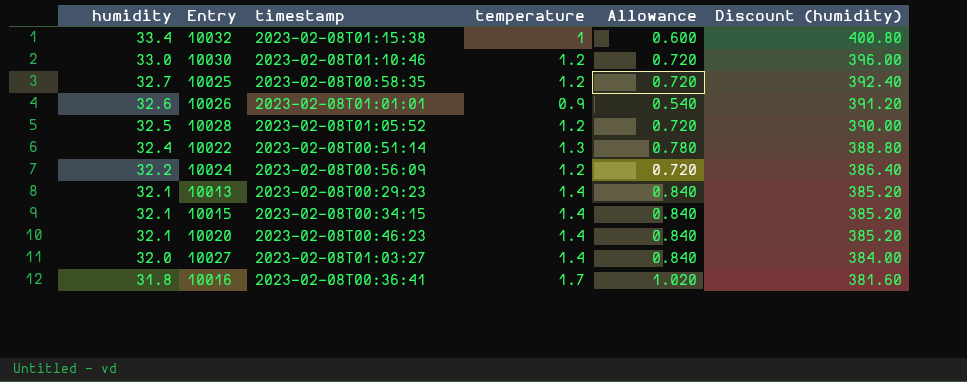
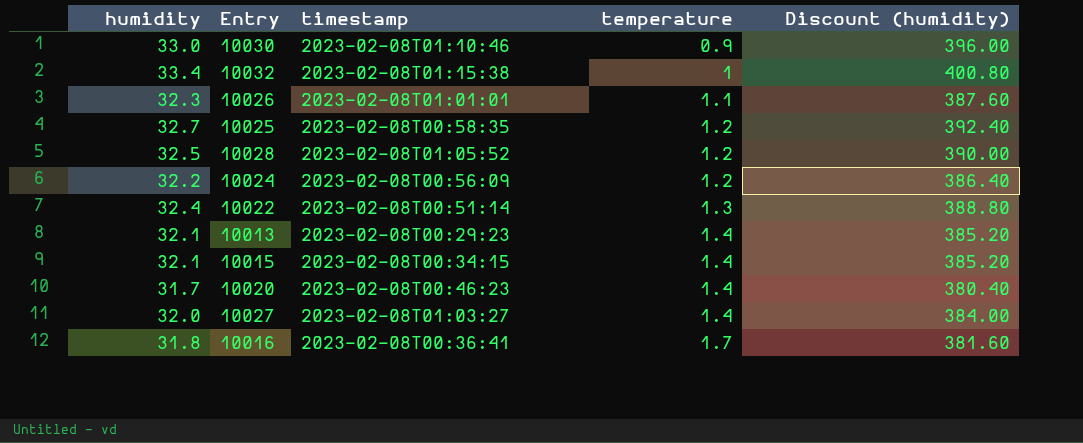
row order: humidity descending -> temperature ascending
column Allowance | formula: [temperature] * 0.6 -> none
10030 | temperature: 1.2 -> 0.9
10026 | humidity: 32.6 -> 32.3
10026 | temperature: 0.9 -> 1.1
10026 | Discount (humidity): 391.20 -> 387.60
10020 | humidity: 32.1 -> 31.7
10020 | Discount (humidity): 385.20 -> 380.40

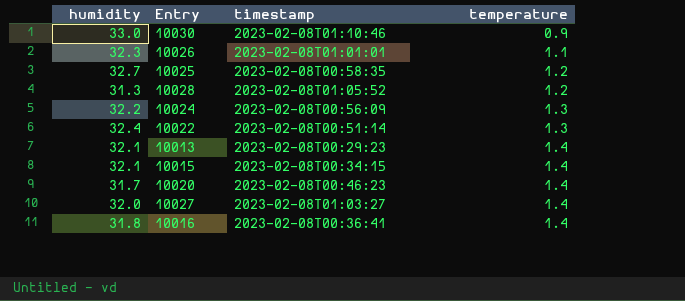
column Discount (humidity) | formula: [humidity] * 12 -> none
row 10032: 33.4 | 2023-02-08T01:15:38 | 1 | 400.80 -> none
10028 | humidity: 32.5 -> 31.3
10024 | temperature: 1.2 -> 1.3
10016 | temperature: 1.7 -> 1.4

